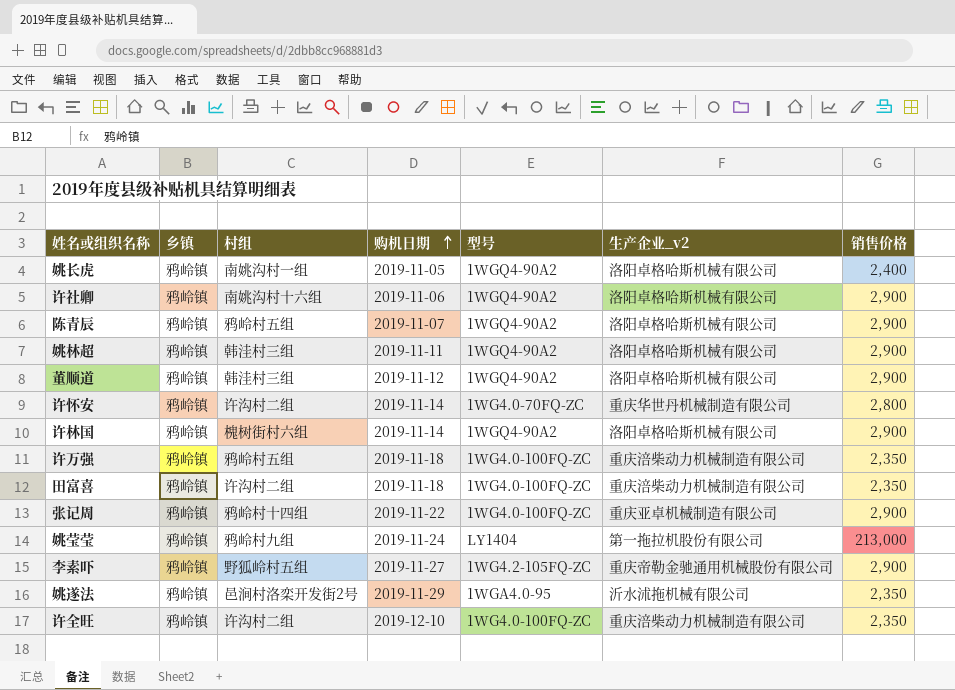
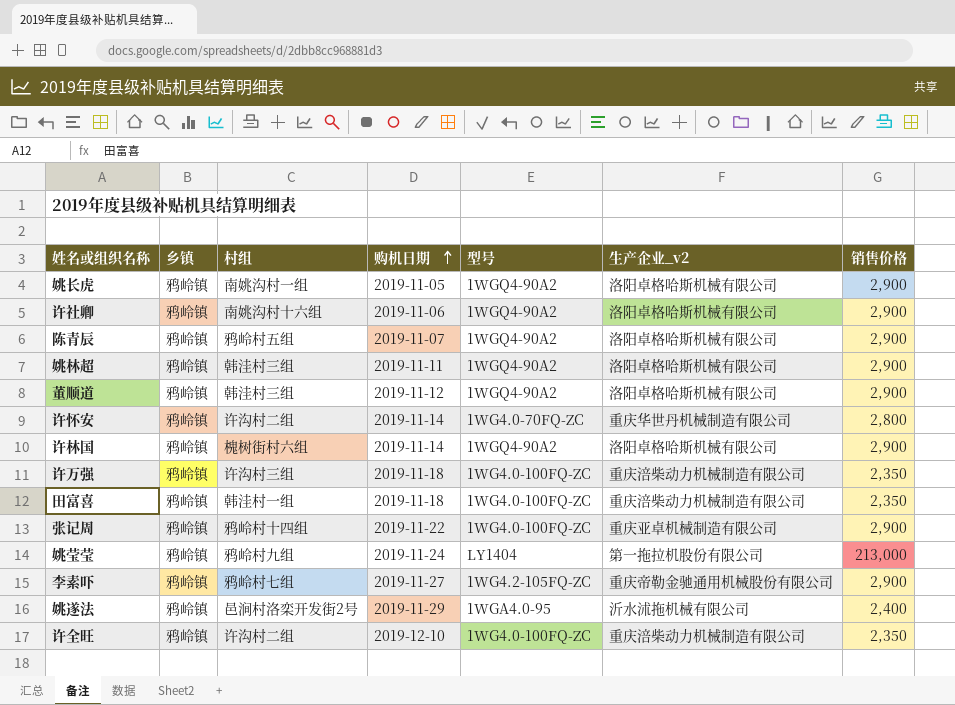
姚长虎 | 销售价格: 2,400 -> 2,900
许万强 | 村组: 鸦岭村五组 -> 许沟村三组
田富喜 | 村组: 许沟村二组 -> 韩洼村一组
李素吓 | 村组: 野狐岭村五组 -> 鸦岭村七组
姚遂法 | 销售价格: 2,350 -> 2,400

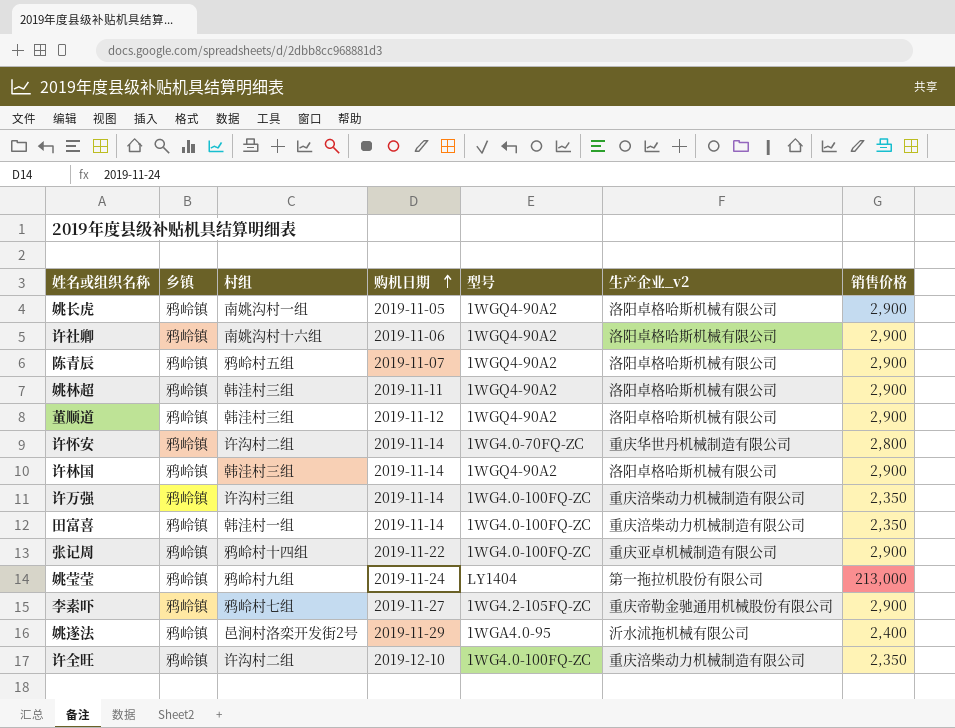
许林国 | 村组: 槐树街村六组 -> 韩洼村三组
许万强 | 购机日期: 2019-11-18 -> 2019-11-14
田富喜 | 购机日期: 2019-11-18 -> 2019-11-14

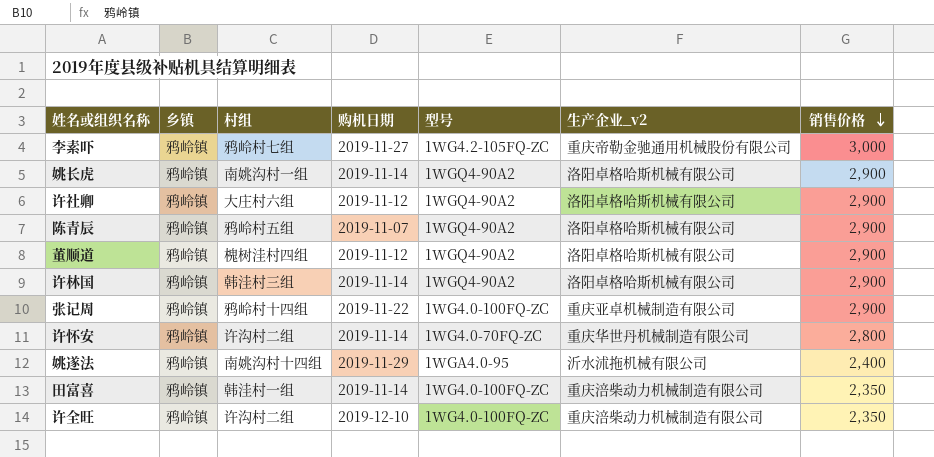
row order: 购机日期 ascending -> 销售价格 descending
row 姚林超: 鸦岭镇 | 韩洼村三组 | 2019-11-11 | 1WGQ4-90A2 | 洛阳卓格哈斯机械有限公司 | 2,900 -> none
row 许万强: 鸦岭镇 | 许沟村三组 | 2019-11-14 | 1WG4.0-100FQ-ZC | 重庆涪柴动力机械制造有限公司 | 2,350 -> none
row 姚莹莹: 鸦岭镇 | 鸦岭村九组 | 2019-11-24 | LY1404 | 第一拖拉机股份有限公司 | 213,000 -> none
李素吓 | 销售价格: 2,900 -> 3,000
姚长虎 | 购机日期: 2019-11-05 -> 2019-11-14
许社卿 | 村组: 南姚沟村十六组 -> 大庄村六组
许社卿 | 购机日期: 2019-11-06 -> 2019-11-12
董顺道 | 村组: 韩洼村三组 -> 槐树洼村四组
姚遂法 | 村组: 邑涧村洛栾开发街2号 -> 南姚沟村十四组

